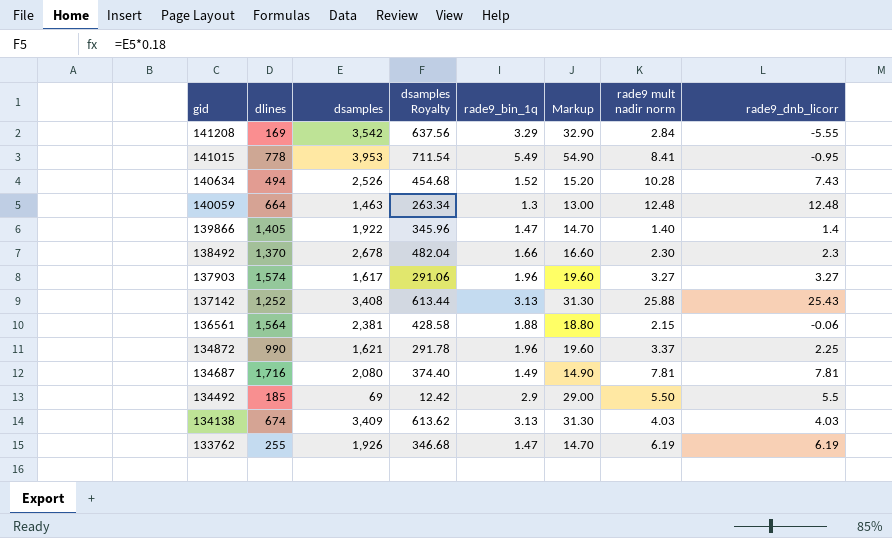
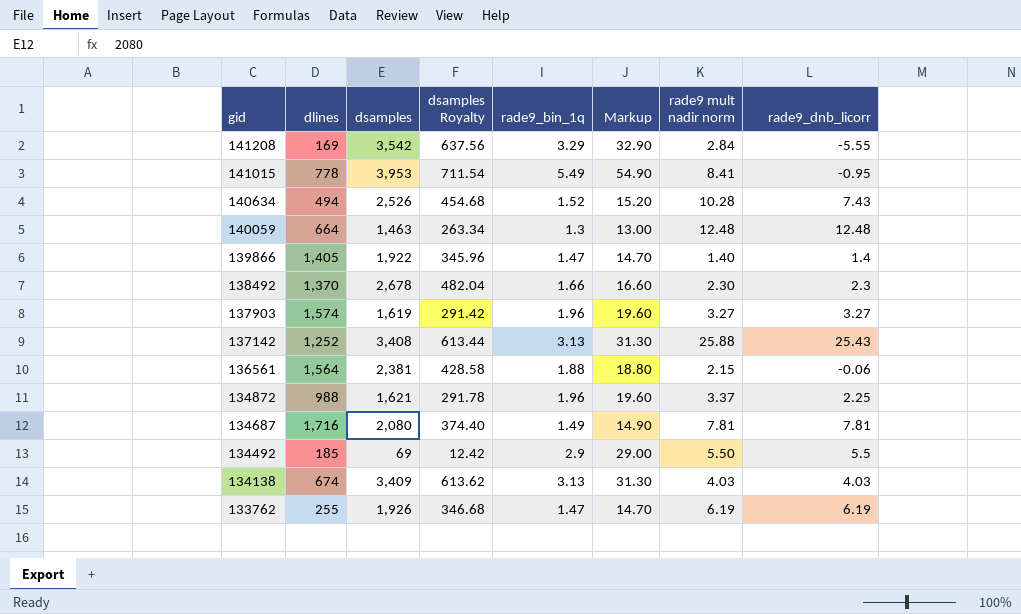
137903 | dsamples: 1,617 -> 1,619
137903 | dsamples Royalty: 291.06 -> 291.42
134872 | dlines: 990 -> 988

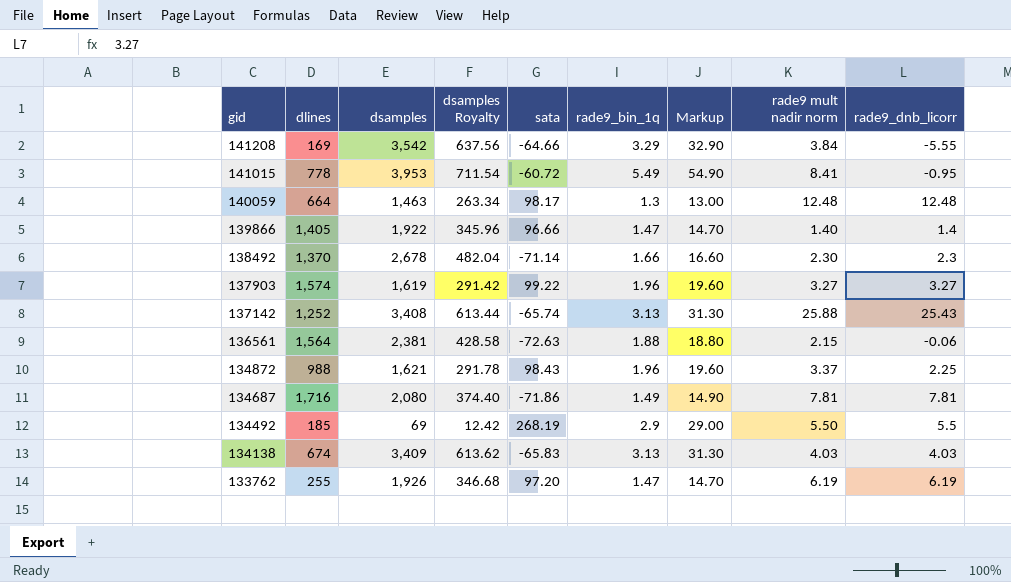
column sata | position: none -> 5
row 140634: 494 | 2,526 | 454.68 | 1.52 | 15.20 | 10.28 | 7.43 -> none
141208 | rade9 mult nadir norm: 2.84 -> 3.84

